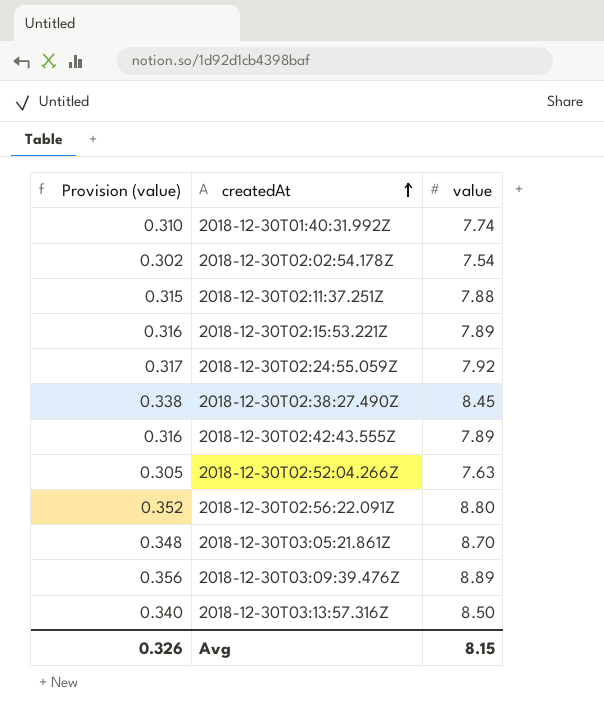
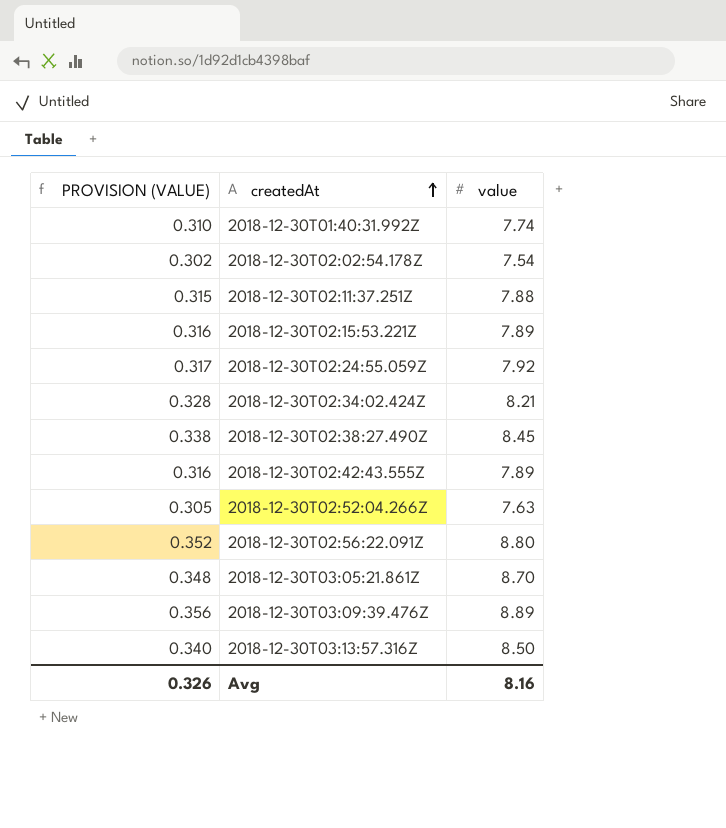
column name: Provision (value) -> PROVISION (VALUE)
row 2018-12-30T02:34:02.424Z: none -> 0.328 | 8.21
Avg | value: 8.15 -> 8.16

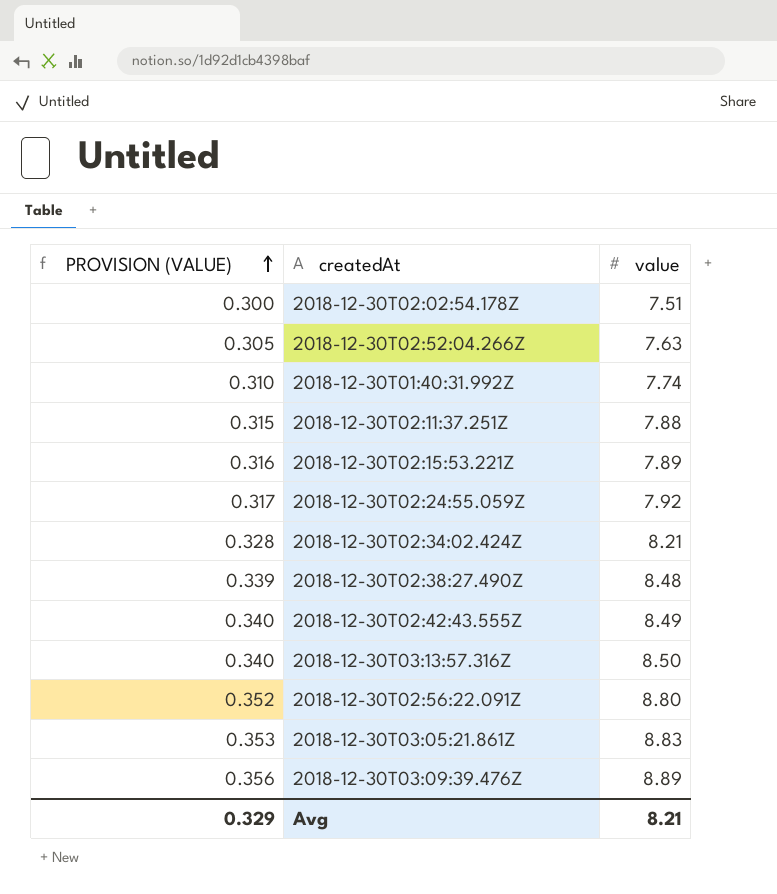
row order: createdAt ascending -> PROVISION (VALUE) ascending
2018-12-30T02:02:54.178Z | PROVISION (VALUE): 0.302 -> 0.300
2018-12-30T02:02:54.178Z | value: 7.54 -> 7.51
2018-12-30T02:38:27.490Z | PROVISION (VALUE): 0.338 -> 0.339
2018-12-30T02:38:27.490Z | value: 8.45 -> 8.48
2018-12-30T02:42:43.555Z | PROVISION (VALUE): 0.316 -> 0.340
2018-12-30T02:42:43.555Z | value: 7.89 -> 8.49
2018-12-30T03:05:21.861Z | PROVISION (VALUE): 0.348 -> 0.353
2018-12-30T03:05:21.861Z | value: 8.70 -> 8.83
Avg | PROVISION (VALUE): 0.326 -> 0.329
Avg | value: 8.16 -> 8.21

